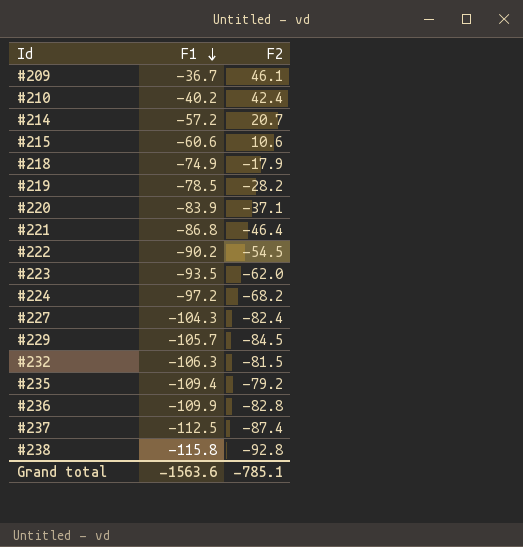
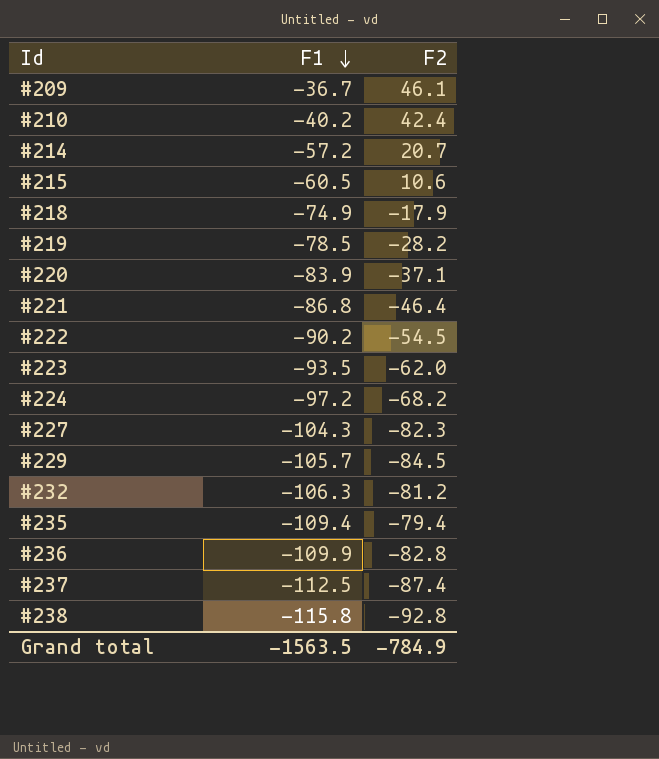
#215 | F1: -60.6 -> -60.5
#227 | F2: -82.4 -> -82.3
#232 | F2: -81.5 -> -81.2
#235 | F2: -79.2 -> -79.4
Grand total | F1: -1563.6 -> -1563.5
Grand total | F2: -785.1 -> -784.9

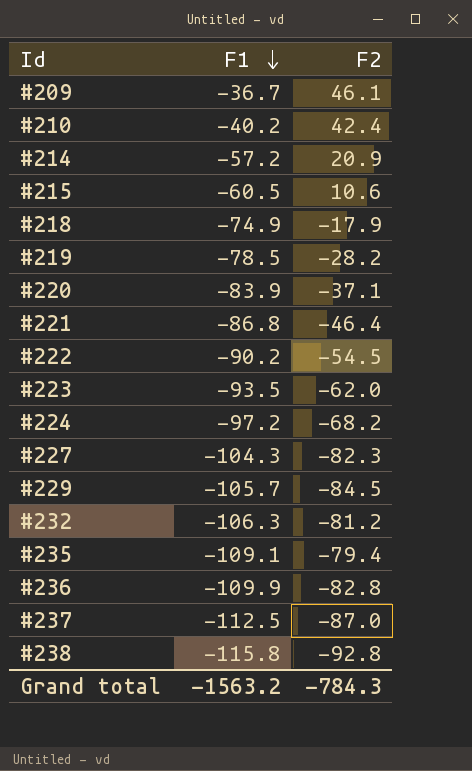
#214 | F2: 20.7 -> 20.9
#235 | F1: -109.4 -> -109.1
#237 | F2: -87.4 -> -87.0
Grand total | F1: -1563.5 -> -1563.2
Grand total | F2: -784.9 -> -784.3

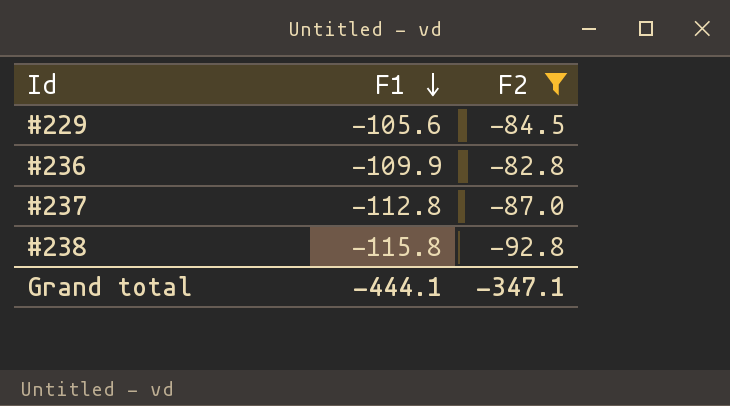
filter: none -> F2 <= -82.8
#229 | F1: -105.7 -> -105.6
#237 | F1: -112.5 -> -112.8
Grand total | F1: -1563.2 -> -444.1
Grand total | F2: -784.3 -> -347.1

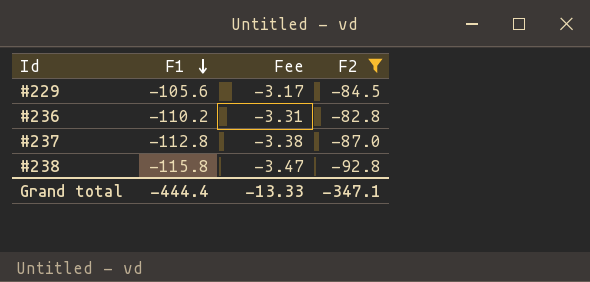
column Fee | formula: none -> [F1] * 0.03
#236 | F1: -109.9 -> -110.2
Grand total | F1: -444.1 -> -444.4

